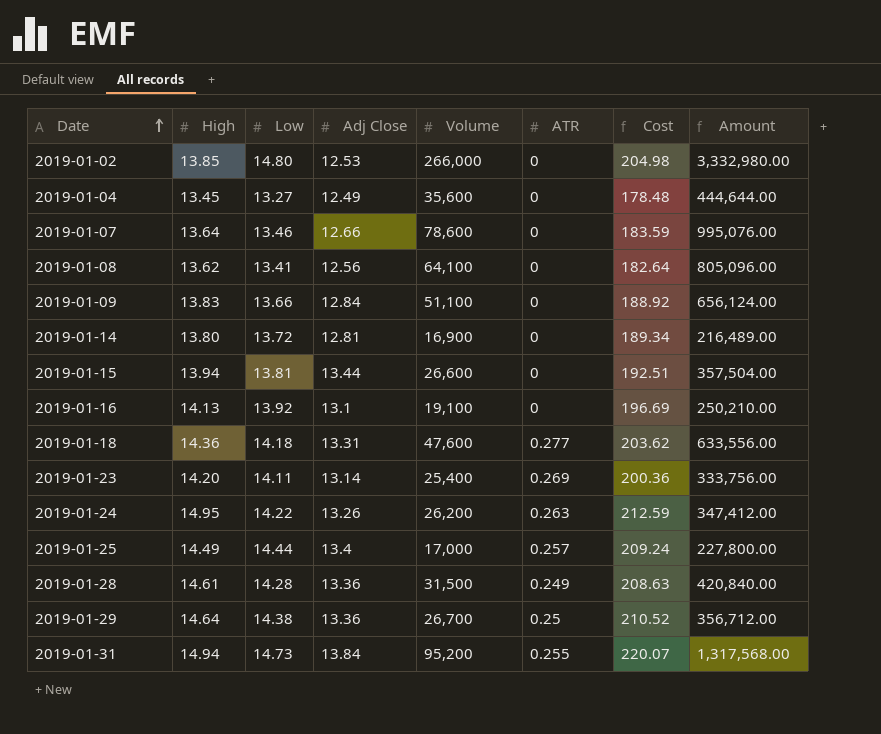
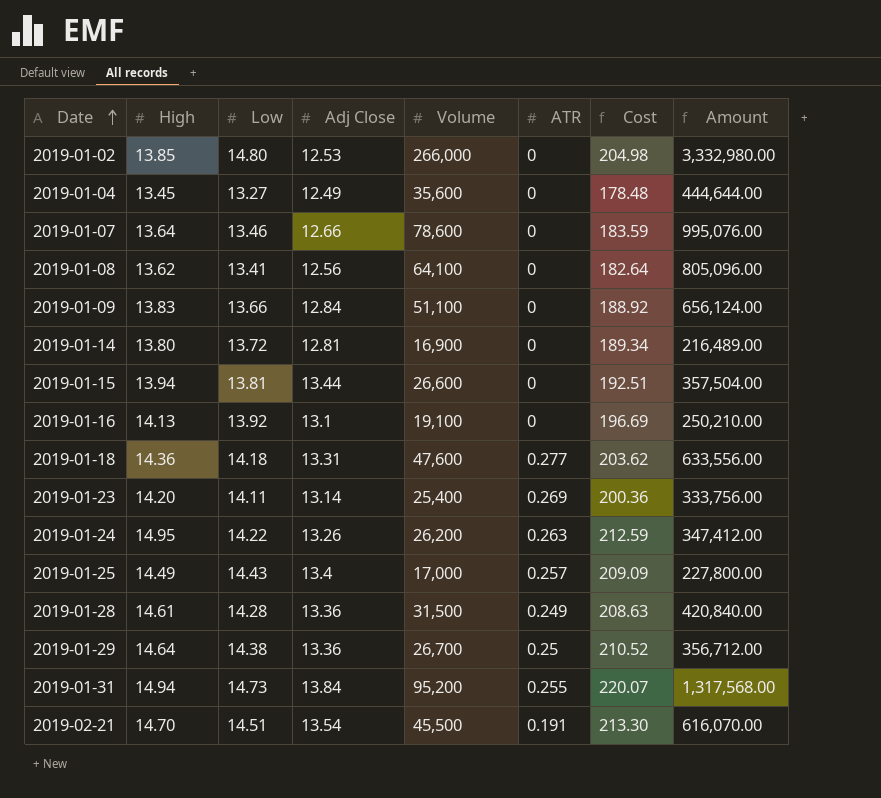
2019-01-25 | Low: 14.44 -> 14.43
2019-01-25 | Cost: 209.24 -> 209.09
row 2019-02-21: none -> 14.70 | 14.51 | 13.54 | 45,500 | 0.191 | 213.30 | 616,070.00

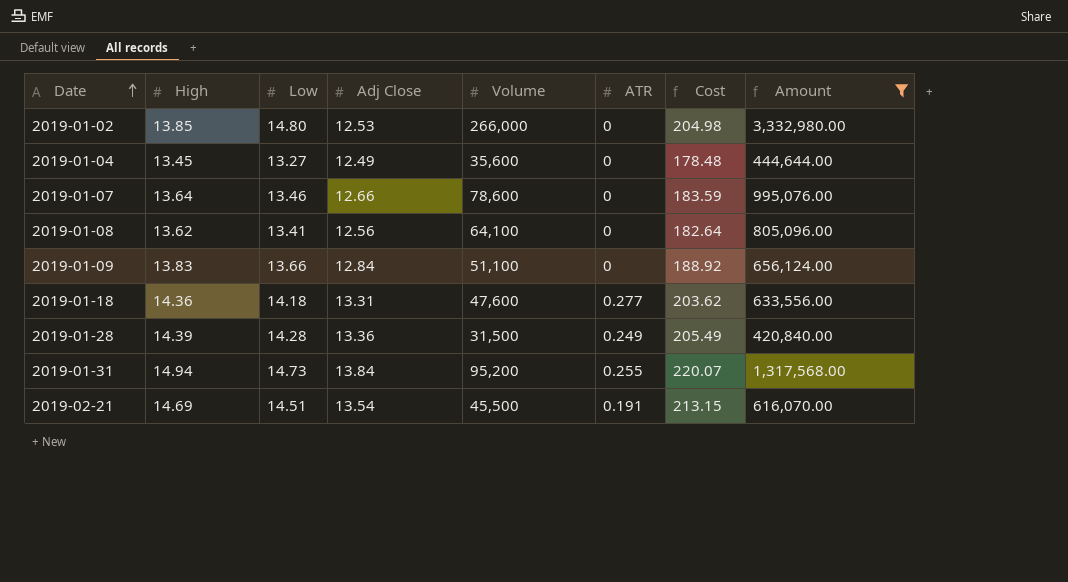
filter: none -> Amount >= 420,840.00
2019-01-28 | High: 14.61 -> 14.39
2019-01-28 | Cost: 208.63 -> 205.49
2019-02-21 | High: 14.70 -> 14.69
2019-02-21 | Cost: 213.30 -> 213.15

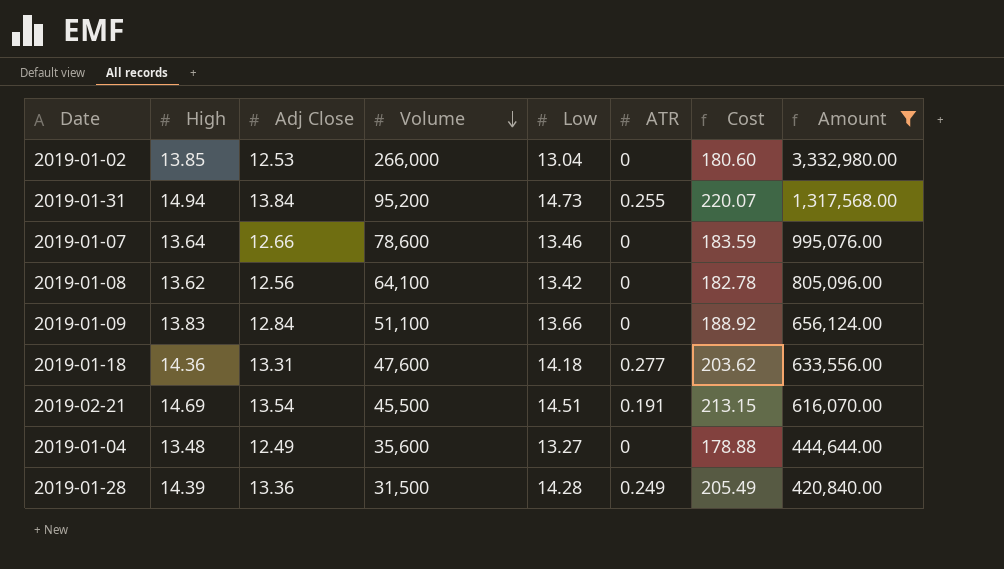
row order: Date ascending -> Volume descending
column Low | position: 3 -> 5
2019-01-02 | Low: 14.80 -> 13.04
2019-01-02 | Cost: 204.98 -> 180.60
2019-01-08 | Low: 13.41 -> 13.42
2019-01-08 | Cost: 182.64 -> 182.78
2019-01-04 | High: 13.45 -> 13.48
2019-01-04 | Cost: 178.48 -> 178.88

